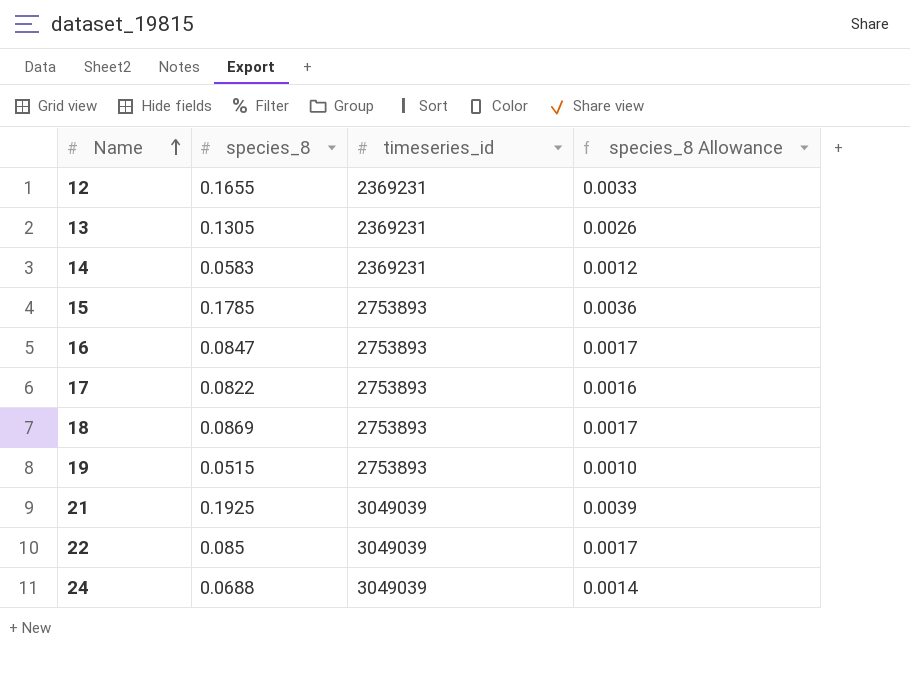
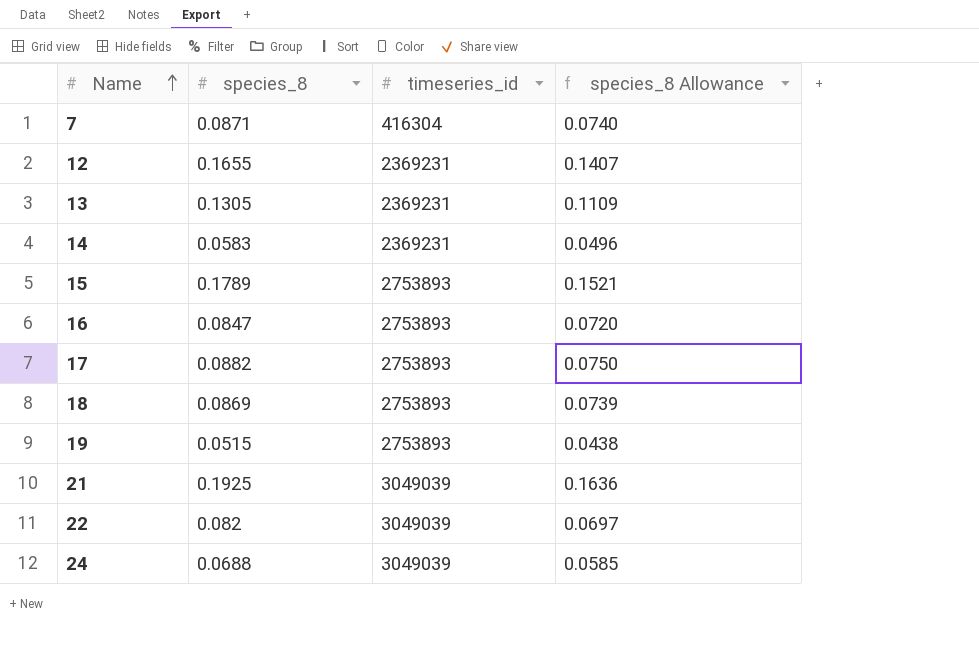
column species_8 Allowance | formula: [species_8] * 0.02 -> [species_8] * 0.85
row 7: none -> 0.0871 | 416304 | 0.0740
15 | species_8: 0.1785 -> 0.1789
17 | species_8: 0.0822 -> 0.0882
22 | species_8: 0.085 -> 0.082

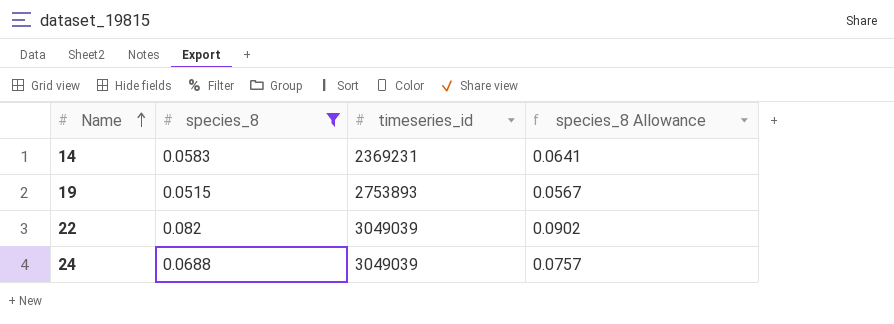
filter: none -> species_8 <= 0.082
column species_8 Allowance | formula: [species_8] * 0.85 -> [species_8] * 1.1

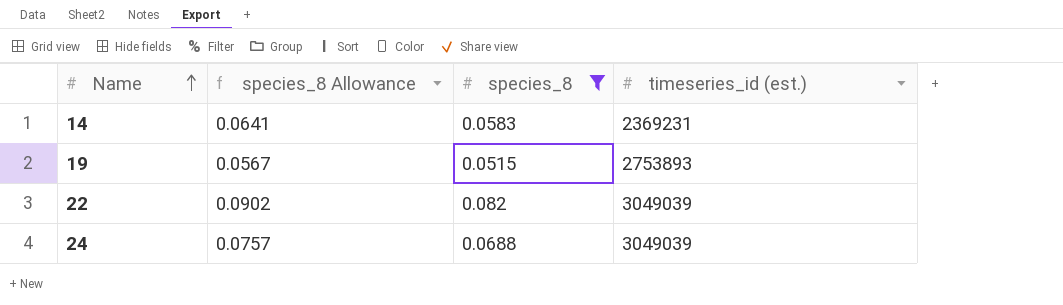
column species_8 Allowance | position: 4 -> 2
column name: timeseries_id -> timeseries_id (est.)

